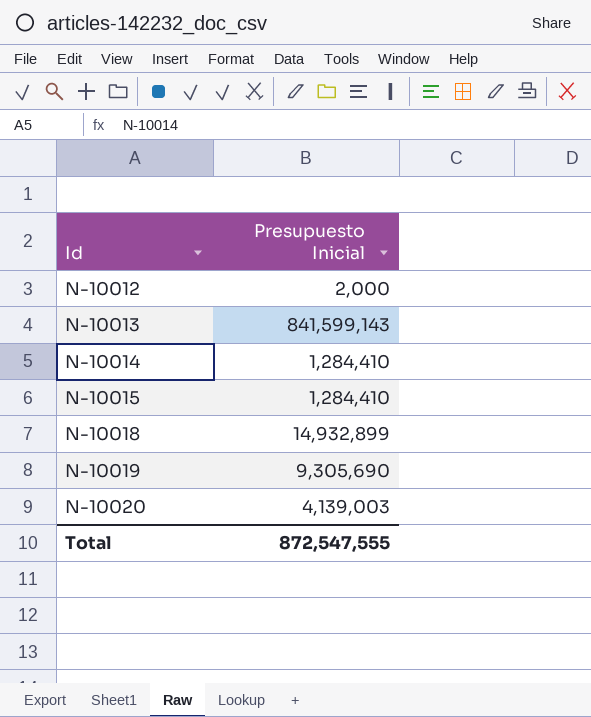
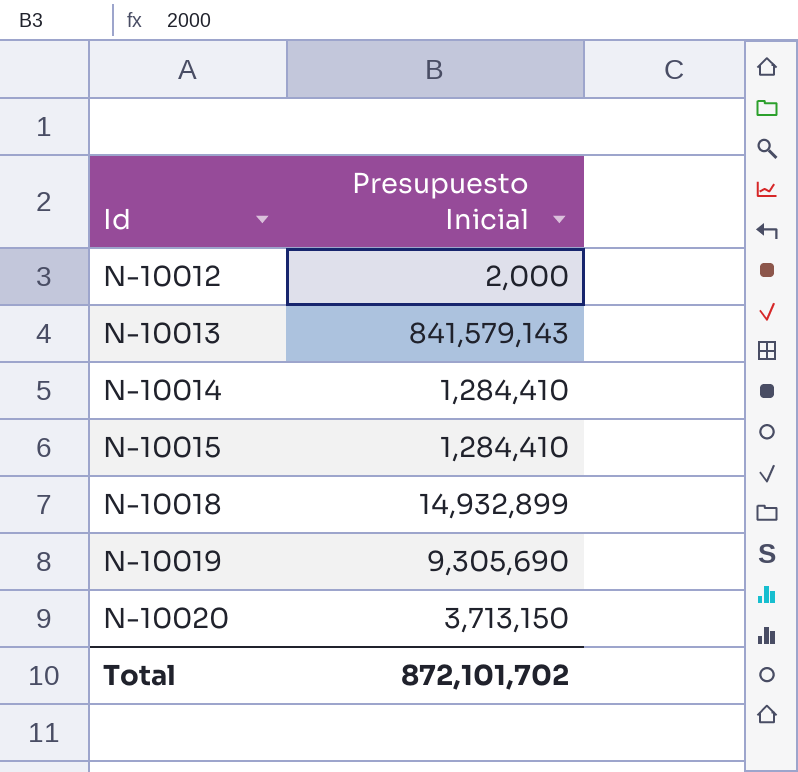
N-10013 | Presupuesto Inicial: 841,599,143 -> 841,579,143
N-10020 | Presupuesto Inicial: 4,139,003 -> 3,713,150
Total | Presupuesto Inicial: 872,547,555 -> 872,101,702

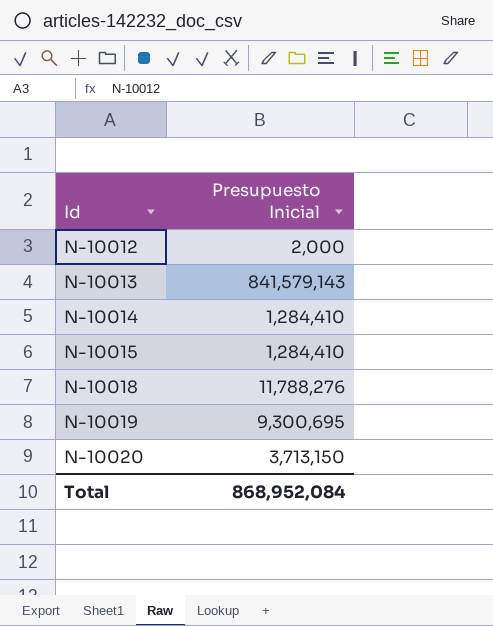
N-10018 | Presupuesto Inicial: 14,932,899 -> 11,788,276
N-10019 | Presupuesto Inicial: 9,305,690 -> 9,300,695
Total | Presupuesto Inicial: 872,101,702 -> 868,952,084

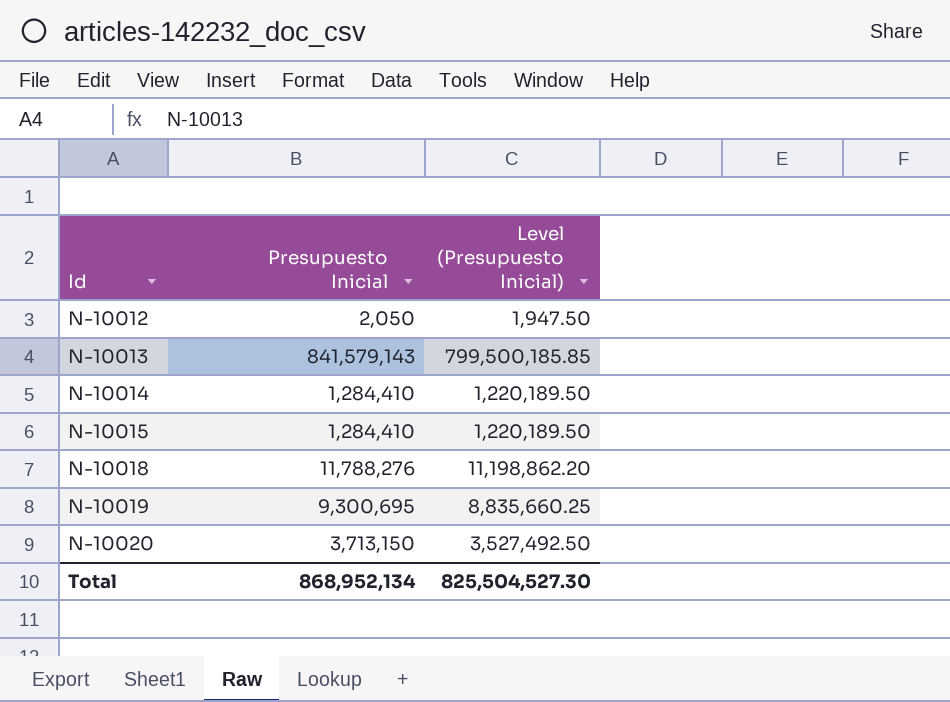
column Level (Presupuesto Inicial) | formula: none -> [Presupuesto Inicial] * 0.95
N-10012 | Presupuesto Inicial: 2,000 -> 2,050
Total | Presupuesto Inicial: 868,952,084 -> 868,952,134

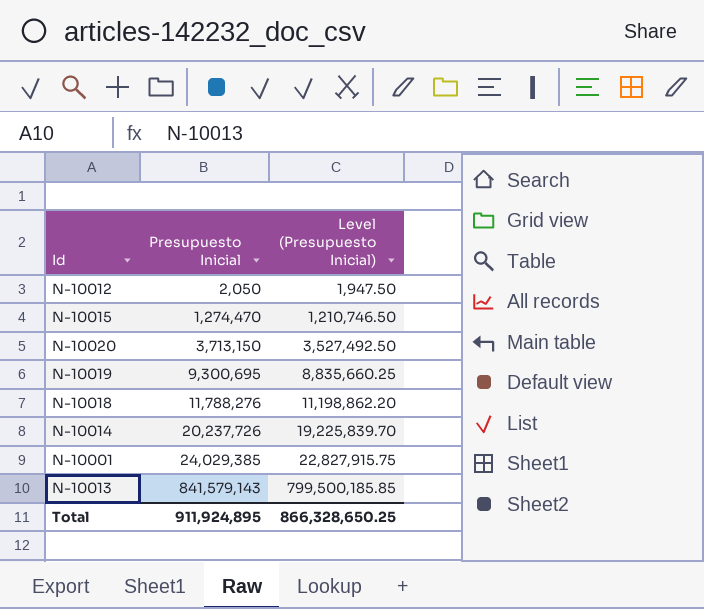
row order: Id ascending -> Presupuesto Inicial ascending
N-10015 | Presupuesto Inicial: 1,284,410 -> 1,274,470
N-10015 | Level (Presupuesto Inicial): 1,220,189.50 -> 1,210,746.50
N-10014 | Presupuesto Inicial: 1,284,410 -> 20,237,726
N-10014 | Level (Presupuesto Inicial): 1,220,189.50 -> 19,225,839.70
row N-10001: none -> 24,029,385 | 22,827,915.75
Total | Presupuesto Inicial: 868,952,134 -> 911,924,895
Total | Level (Presupuesto Inicial): 825,504,527.30 -> 866,328,650.25

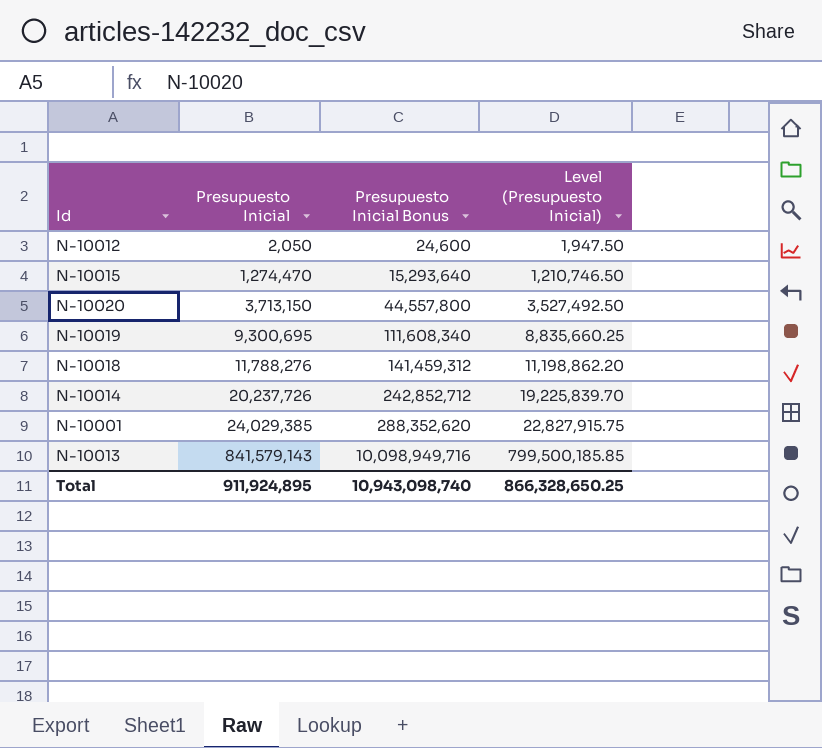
column Presupuesto Inicial Bonus | formula: none -> [Presupuesto Inicial] * 12

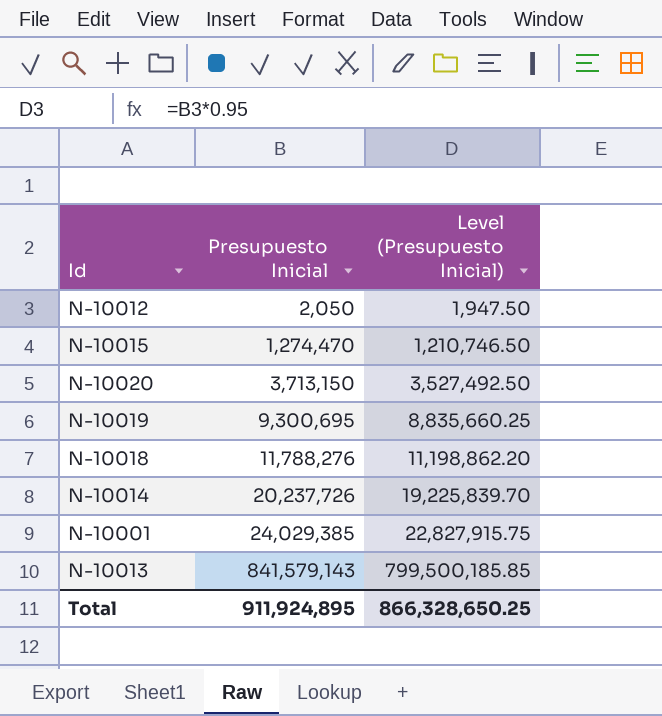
column Presupuesto Inicial Bonus | formula: [Presupuesto Inicial] * 12 -> none

